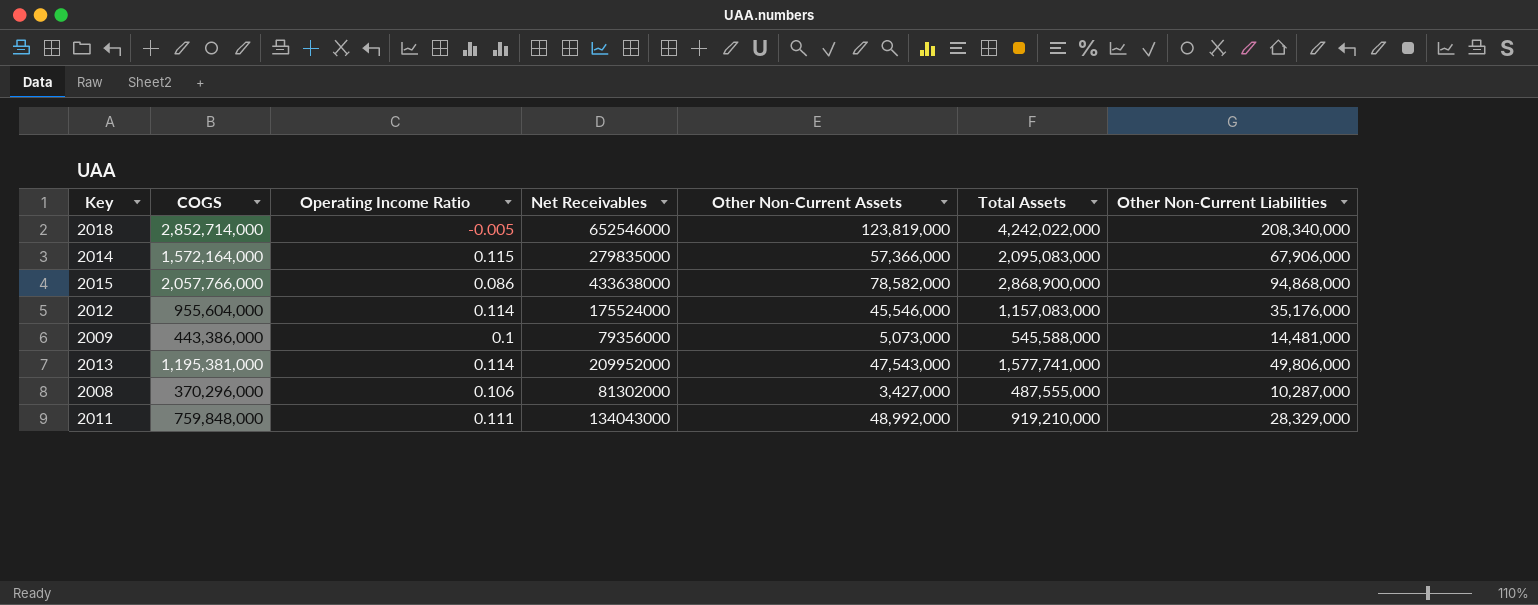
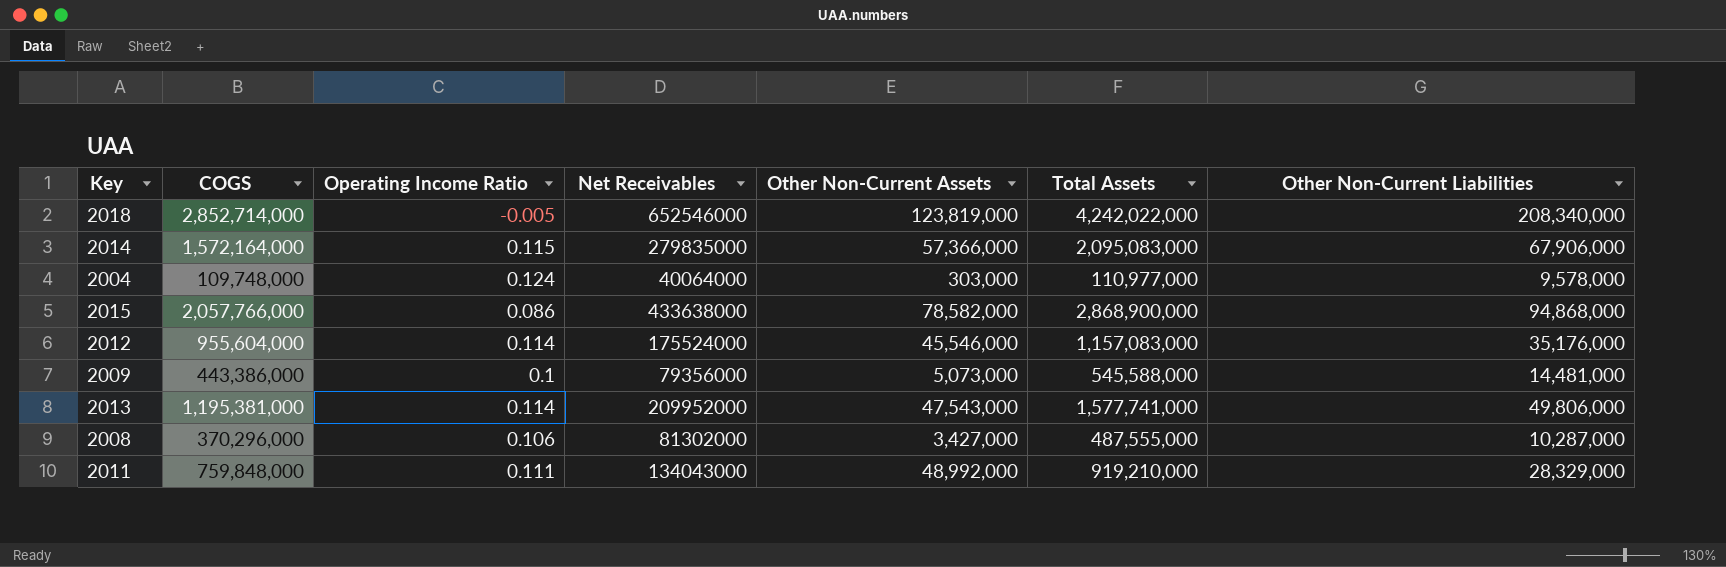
row 2004: none -> 109,748,000 | 0.124 | 40064000 | 303,000 | 110,977,000 | 9,578,000

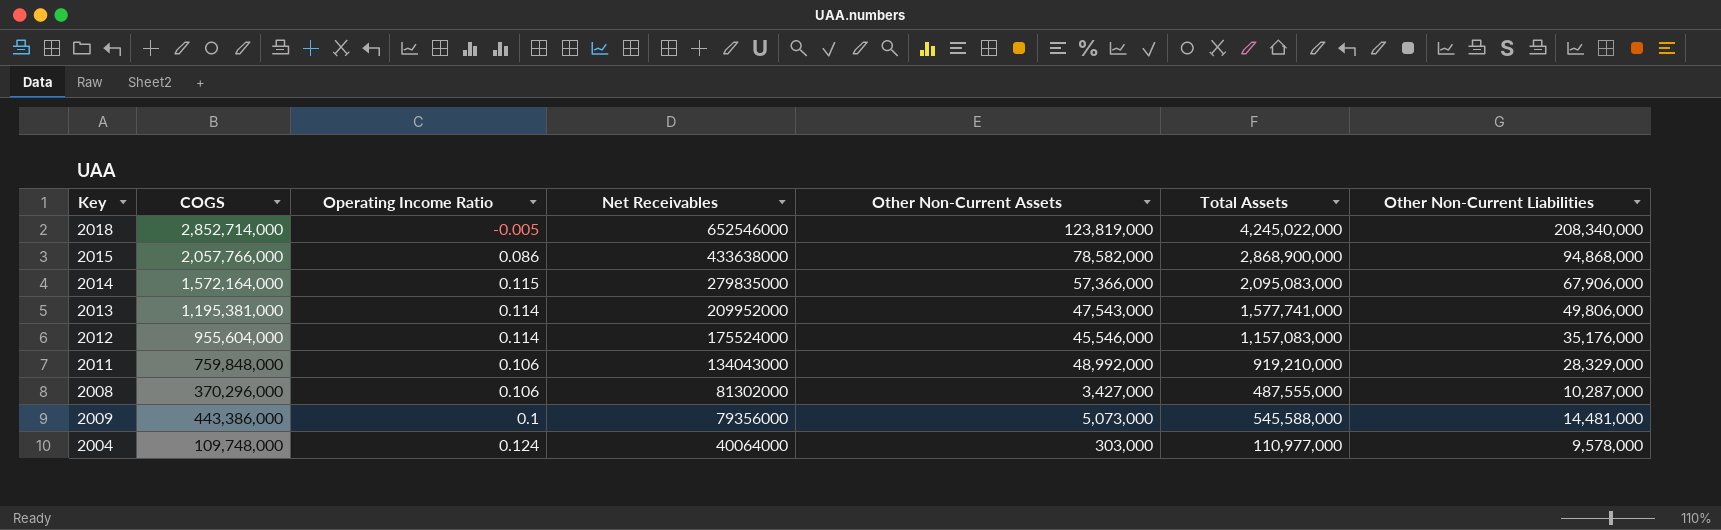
row order: none -> Net Receivables descending
2018 | Total Assets: 4,242,022,000 -> 4,245,022,000
2011 | Operating Income Ratio: 0.111 -> 0.106

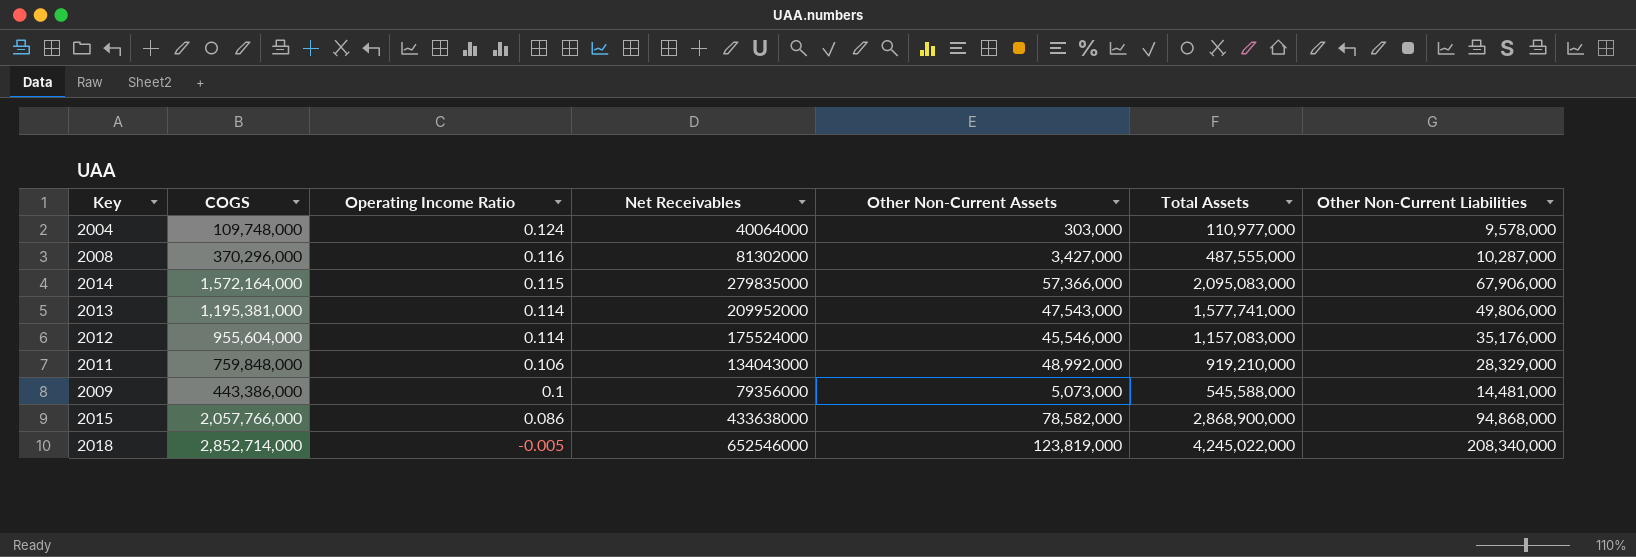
row order: Net Receivables descending -> Operating Income Ratio descending
2008 | Operating Income Ratio: 0.106 -> 0.116

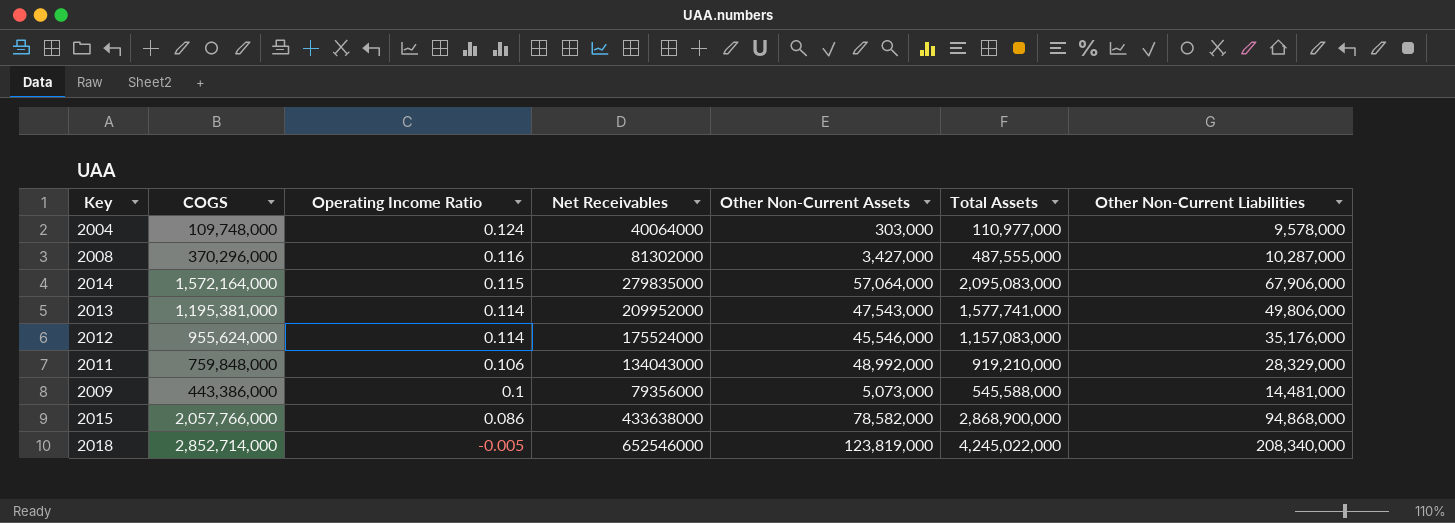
2014 | Other Non-Current Assets: 57,366,000 -> 57,064,000
2012 | COGS: 955,604,000 -> 955,624,000

